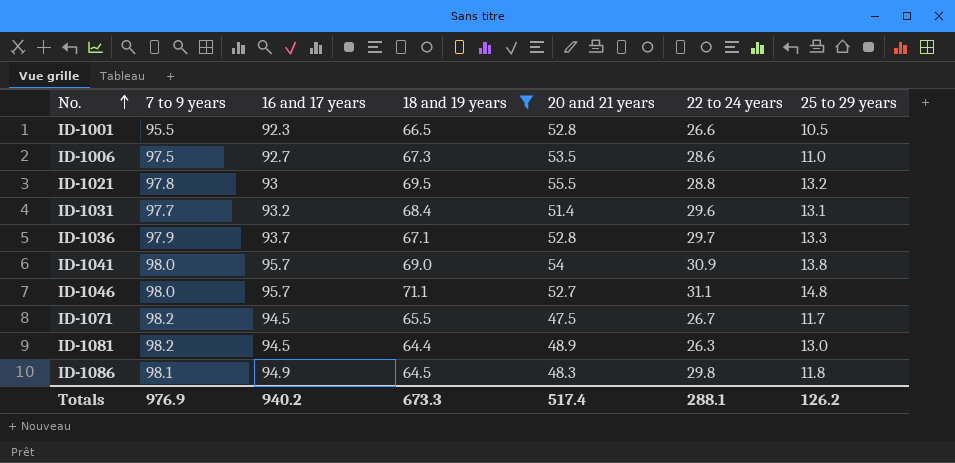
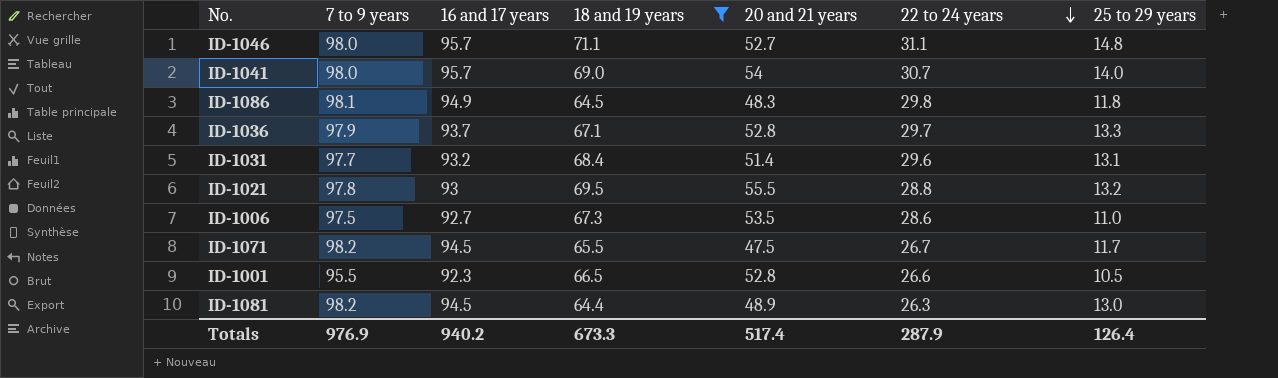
row order: No. ascending -> 22 to 24 years descending
ID-1041 | 22 to 24 years: 30.9 -> 30.7
ID-1041 | 25 to 29 years: 13.8 -> 14.0
Totals | 22 to 24 years: 288.1 -> 287.9
Totals | 25 to 29 years: 126.2 -> 126.4

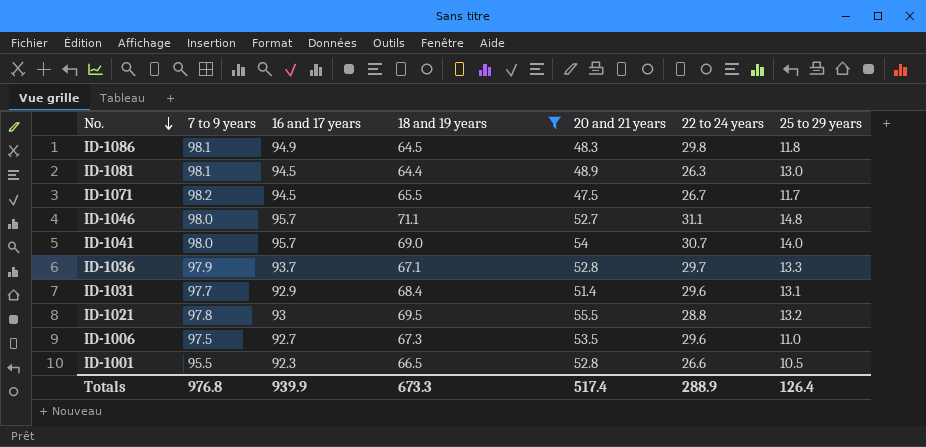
row order: 22 to 24 years descending -> No. descending
ID-1081 | 7 to 9 years: 98.2 -> 98.1
ID-1031 | 16 and 17 years: 93.2 -> 92.9
ID-1006 | 22 to 24 years: 28.6 -> 29.6
Totals | 7 to 9 years: 976.9 -> 976.8
Totals | 16 and 17 years: 940.2 -> 939.9
Totals | 22 to 24 years: 287.9 -> 288.9

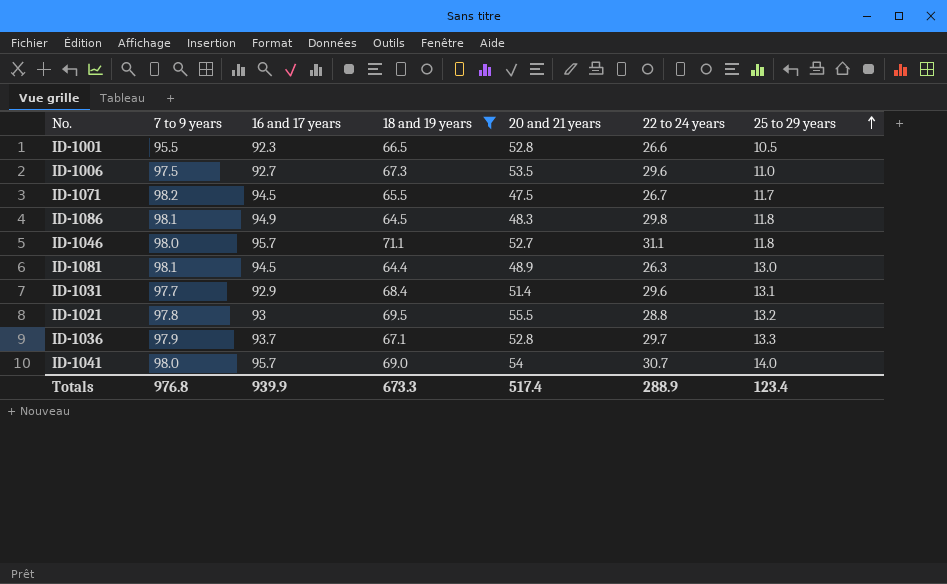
row order: No. descending -> 25 to 29 years ascending
ID-1046 | 25 to 29 years: 14.8 -> 11.8
Totals | 25 to 29 years: 126.4 -> 123.4

